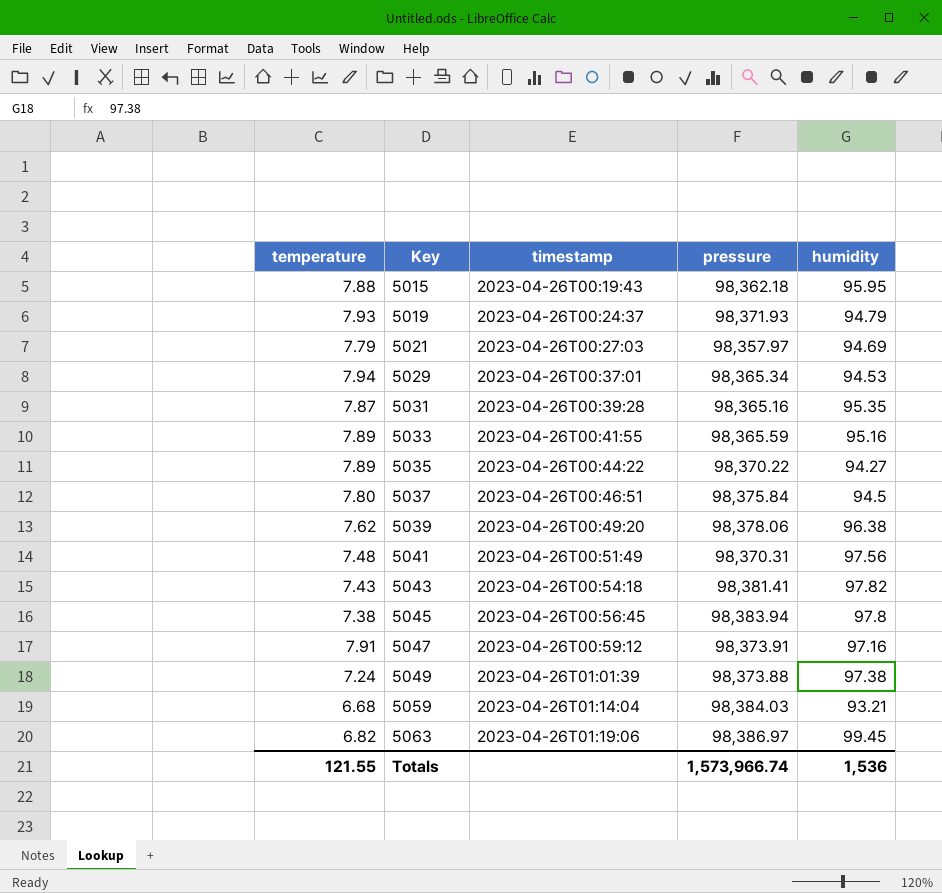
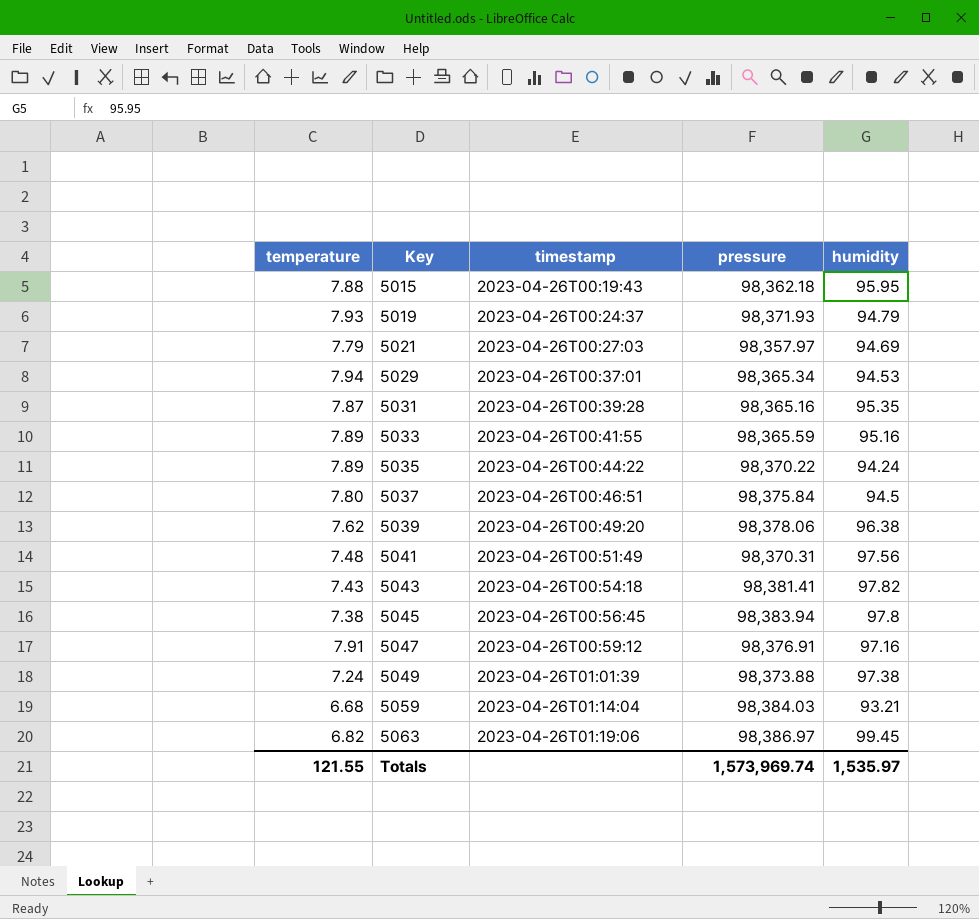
5035 | humidity: 94.27 -> 94.24
5047 | pressure: 98,373.91 -> 98,376.91
Totals | pressure: 1,573,966.74 -> 1,573,969.74
Totals | humidity: 1,536 -> 1,535.97

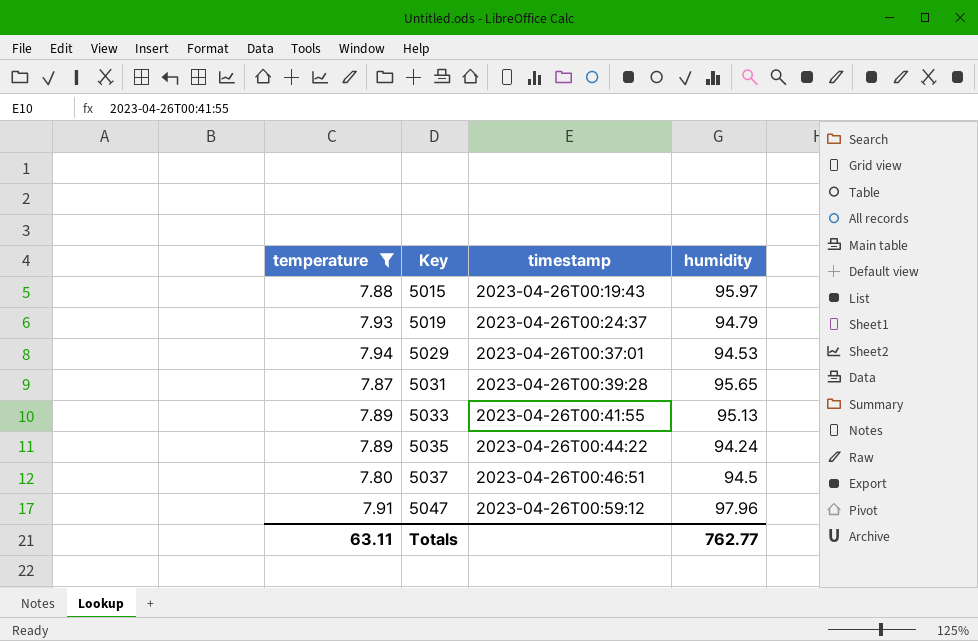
filter: none -> temperature >= 7.80
column pressure | position: 4 -> none
5015 | humidity: 95.95 -> 95.97
5031 | humidity: 95.35 -> 95.65
5033 | humidity: 95.16 -> 95.13
5047 | humidity: 97.16 -> 97.96
Totals | temperature: 121.55 -> 63.11
Totals | humidity: 1,535.97 -> 762.77

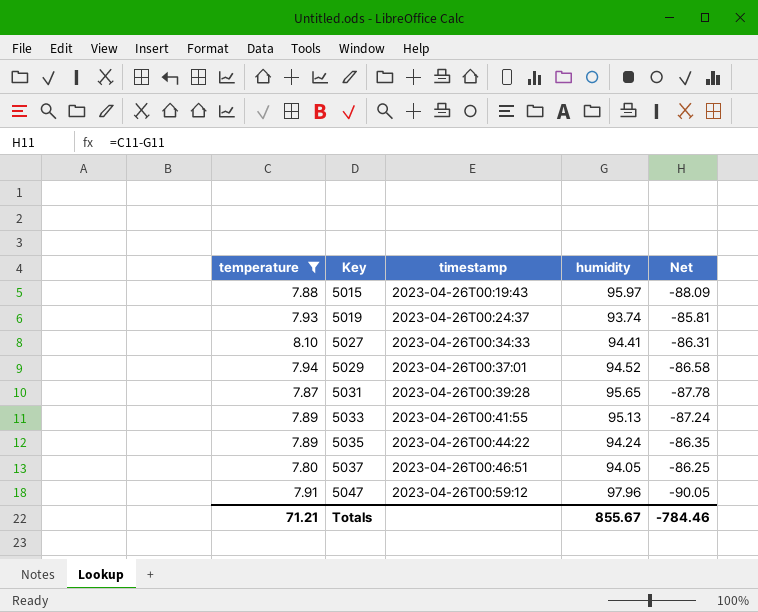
column Net | formula: none -> [temperature] - [humidity]
5019 | humidity: 94.79 -> 93.74
row 5027: none -> 8.10 | 2023-04-26T00:34:33 | 94.41 | -86.31
5029 | humidity: 94.53 -> 94.52
5037 | humidity: 94.5 -> 94.05
Totals | temperature: 63.11 -> 71.21
Totals | humidity: 762.77 -> 855.67

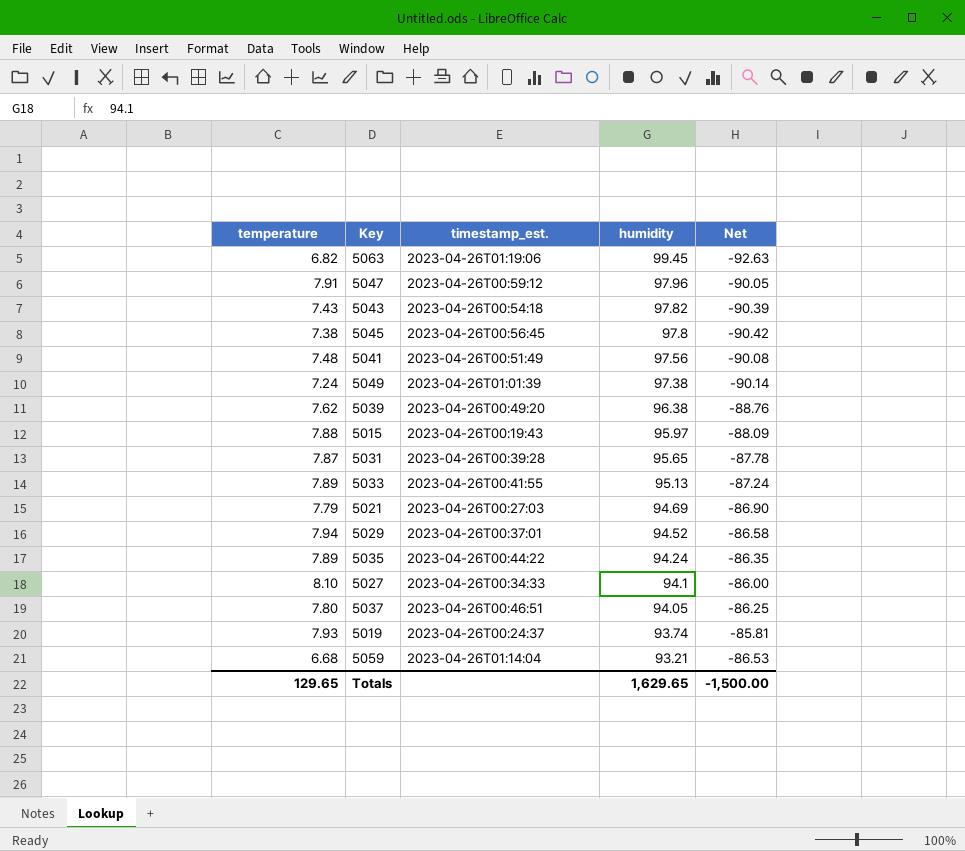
filter: temperature >= 7.80 -> none
row order: Key ascending -> humidity descending
column name: timestamp -> timestamp_est.
5027 | humidity: 94.41 -> 94.1
5027 | Net: -86.31 -> -86.00
Totals | temperature: 71.21 -> 129.65
Totals | humidity: 855.67 -> 1,629.65
Totals | Net: -784.46 -> -1,500.00

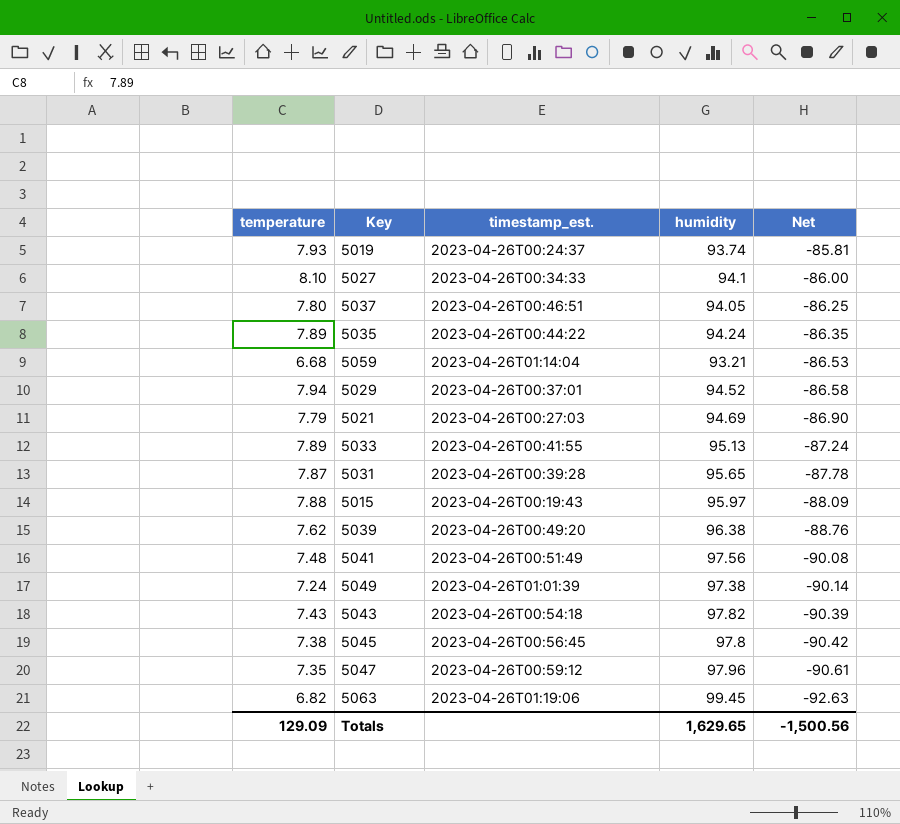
row order: humidity descending -> Net descending
5047 | temperature: 7.91 -> 7.35
5047 | Net: -90.05 -> -90.61
Totals | temperature: 129.65 -> 129.09
Totals | Net: -1,500.00 -> -1,500.56

